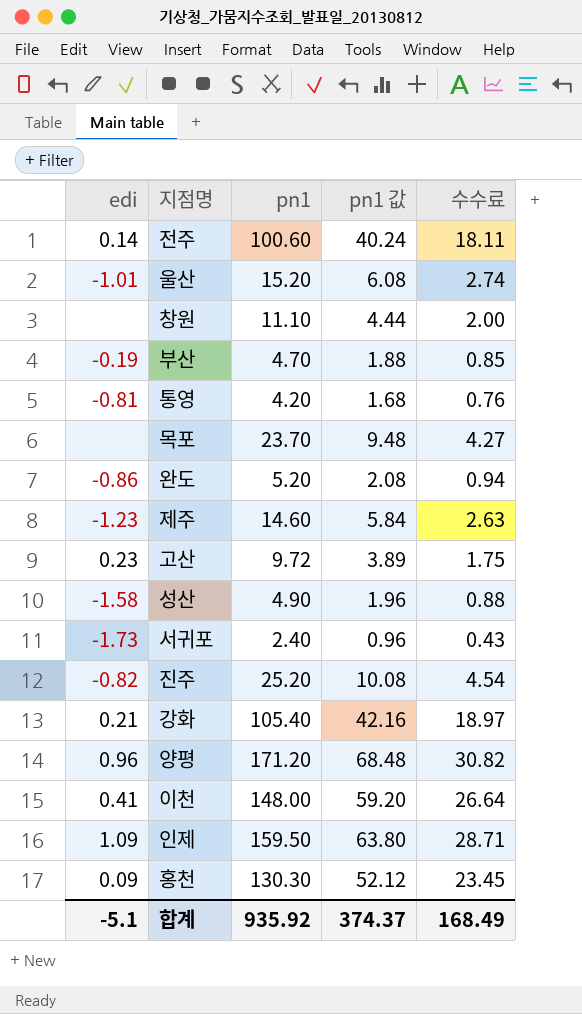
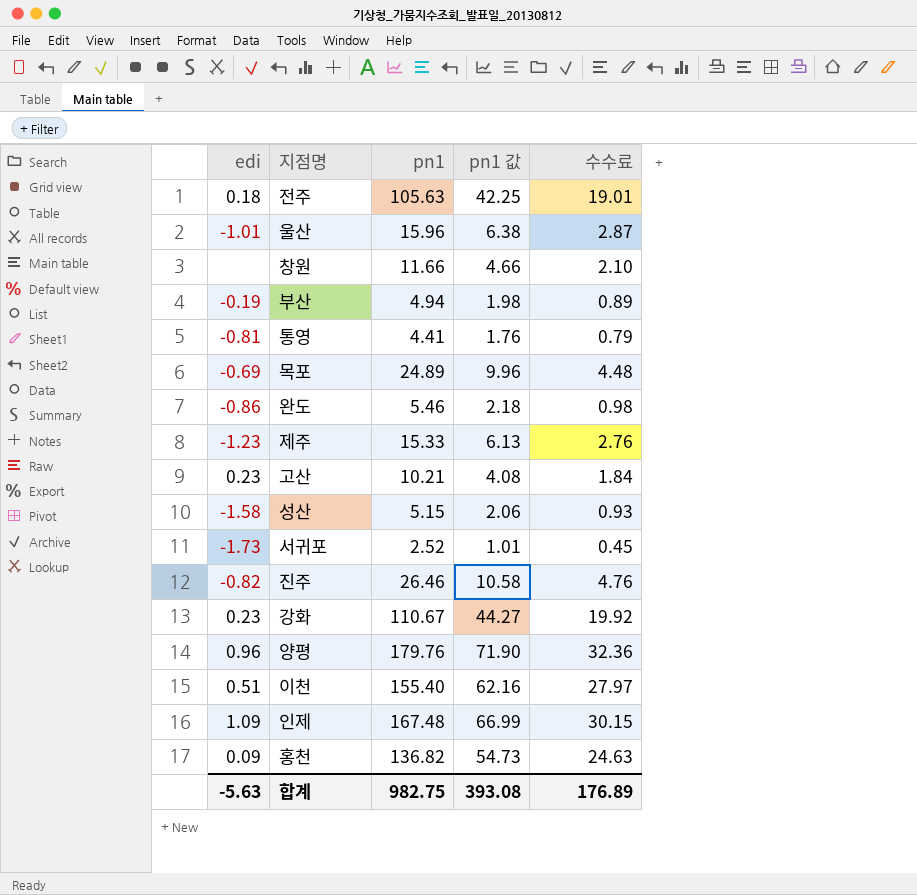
전주 | edi: 0.14 -> 0.18
전주 | pn1: 100.60 -> 105.63
전주 | pn1 값: 40.24 -> 42.25
전주 | 수수료: 18.11 -> 19.01
울산 | pn1: 15.20 -> 15.96
울산 | pn1 값: 6.08 -> 6.38
울산 | 수수료: 2.74 -> 2.87
창원 | pn1: 11.10 -> 11.66
창원 | pn1 값: 4.44 -> 4.66
창원 | 수수료: 2.00 -> 2.10
부산 | pn1: 4.70 -> 4.94
부산 | pn1 값: 1.88 -> 1.98
부산 | 수수료: 0.85 -> 0.89
통영 | pn1: 4.20 -> 4.41
통영 | pn1 값: 1.68 -> 1.76
통영 | 수수료: 0.76 -> 0.79
목포 | edi: none -> -0.69
목포 | pn1: 23.70 -> 24.89
목포 | pn1 값: 9.48 -> 9.96
목포 | 수수료: 4.27 -> 4.48
완도 | pn1: 5.20 -> 5.46
완도 | pn1 값: 2.08 -> 2.18
완도 | 수수료: 0.94 -> 0.98
제주 | pn1: 14.60 -> 15.33
제주 | pn1 값: 5.84 -> 6.13
제주 | 수수료: 2.63 -> 2.76
고산 | pn1: 9.72 -> 10.21
고산 | pn1 값: 3.89 -> 4.08
고산 | 수수료: 1.75 -> 1.84
성산 | pn1: 4.90 -> 5.15
성산 | pn1 값: 1.96 -> 2.06
성산 | 수수료: 0.88 -> 0.93
서귀포 | pn1: 2.40 -> 2.52
서귀포 | pn1 값: 0.96 -> 1.01
서귀포 | 수수료: 0.43 -> 0.45
진주 | pn1: 25.20 -> 26.46
진주 | pn1 값: 10.08 -> 10.58
진주 | 수수료: 4.54 -> 4.76
강화 | edi: 0.21 -> 0.23
강화 | pn1: 105.40 -> 110.67
강화 | pn1 값: 42.16 -> 44.27
강화 | 수수료: 18.97 -> 19.92
양평 | pn1: 171.20 -> 179.76
양평 | pn1 값: 68.48 -> 71.90
양평 | 수수료: 30.82 -> 32.36
이천 | edi: 0.41 -> 0.51
이천 | pn1: 148.00 -> 155.40
이천 | pn1 값: 59.20 -> 62.16
이천 | 수수료: 26.64 -> 27.97
인제 | pn1: 159.50 -> 167.48
인제 | pn1 값: 63.80 -> 66.99
인제 | 수수료: 28.71 -> 30.15
홍천 | pn1: 130.30 -> 136.82
홍천 | pn1 값: 52.12 -> 54.73
홍천 | 수수료: 23.45 -> 24.63
합계 | edi: -5.1 -> -5.63
합계 | pn1: 935.92 -> 982.75
합계 | pn1 값: 374.37 -> 393.08
합계 | 수수료: 168.49 -> 176.89

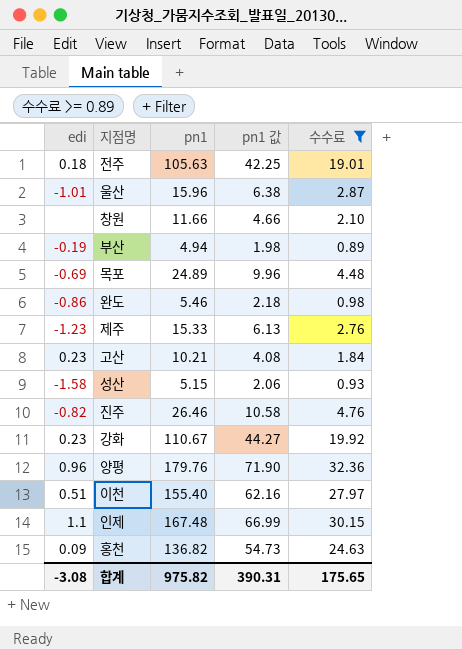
filter: none -> 수수료 >= 0.89
인제 | edi: 1.09 -> 1.1
합계 | edi: -5.63 -> -3.08
합계 | pn1: 982.75 -> 975.82
합계 | pn1 값: 393.08 -> 390.31
합계 | 수수료: 176.89 -> 175.65

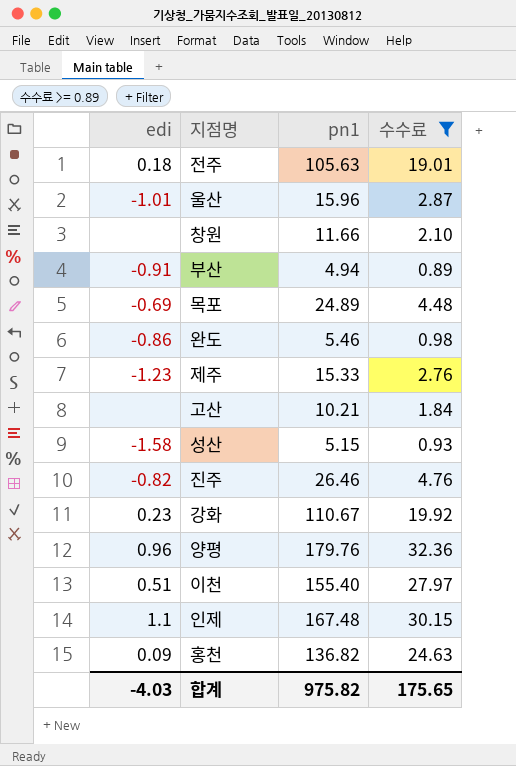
column pn1 값 | formula: [pn1] * 0.4 -> none
부산 | edi: -0.19 -> -0.91
고산 | edi: 0.23 -> none
합계 | edi: -3.08 -> -4.03

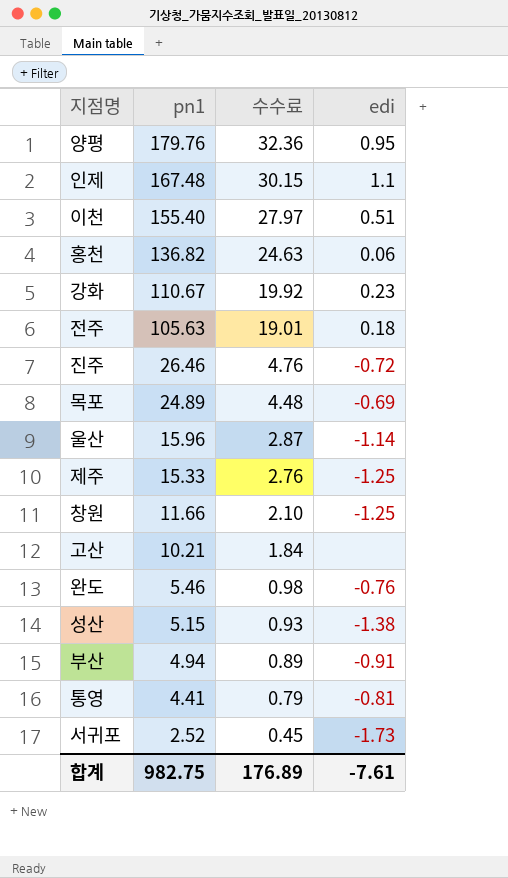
filter: 수수료 >= 0.89 -> none
row order: none -> pn1 descending
column edi | position: 1 -> 4
양평 | edi: 0.96 -> 0.95
홍천 | edi: 0.09 -> 0.06
진주 | edi: -0.82 -> -0.72
울산 | edi: -1.01 -> -1.14
제주 | edi: -1.23 -> -1.25
창원 | edi: none -> -1.25
완도 | edi: -0.86 -> -0.76
성산 | edi: -1.58 -> -1.38
합계 | pn1: 975.82 -> 982.75
합계 | 수수료: 175.65 -> 176.89
합계 | edi: -4.03 -> -7.61

